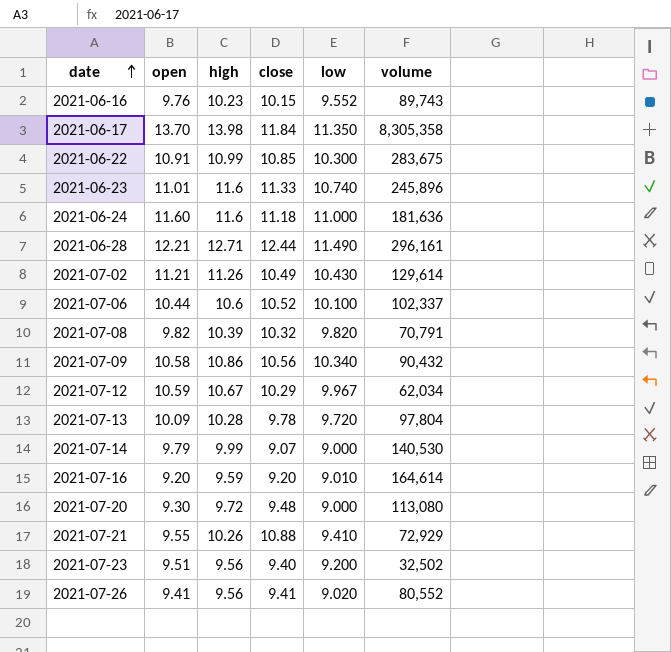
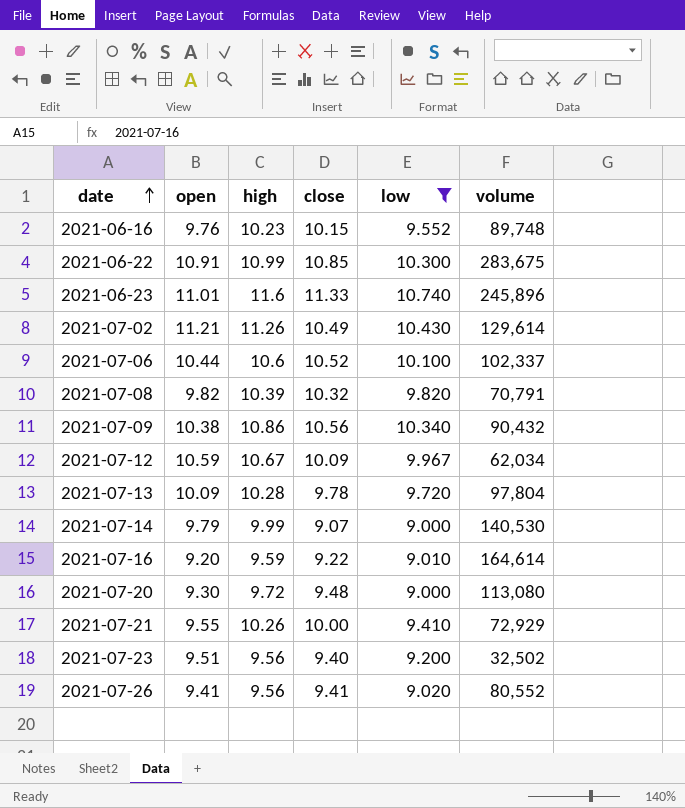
filter: none -> low <= 10.740
2021-06-16 | volume: 89,743 -> 89,748
2021-07-09 | open: 10.58 -> 10.38
2021-07-12 | close: 10.29 -> 10.09
2021-07-16 | close: 9.20 -> 9.22
2021-07-21 | close: 10.88 -> 10.00

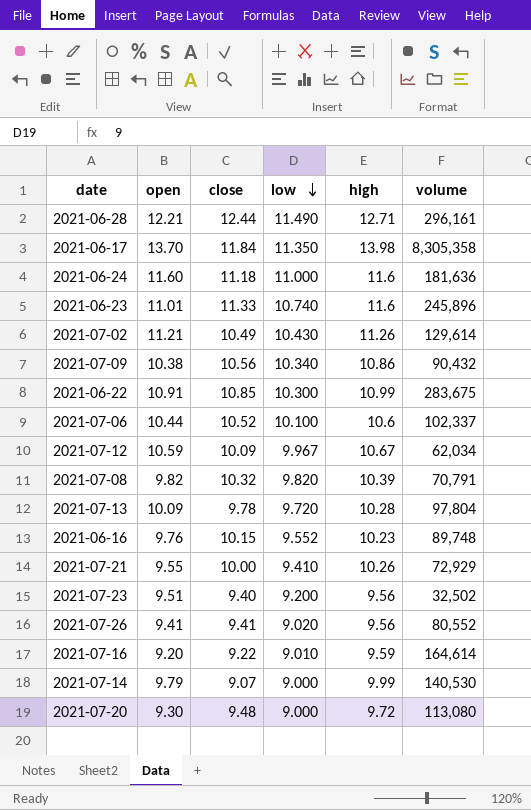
filter: low <= 10.740 -> none
row order: date ascending -> low descending
column high | position: 3 -> 5

